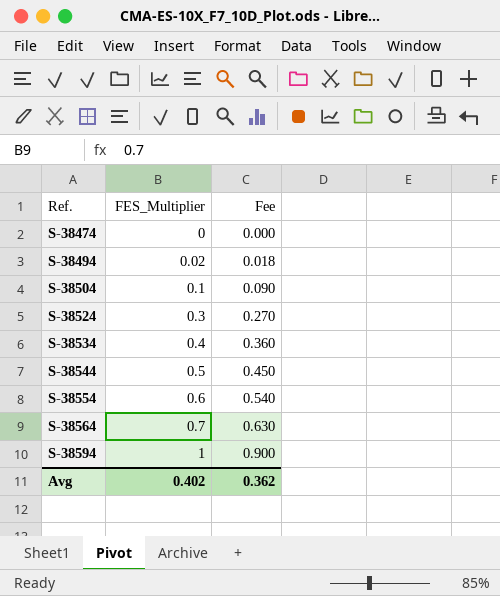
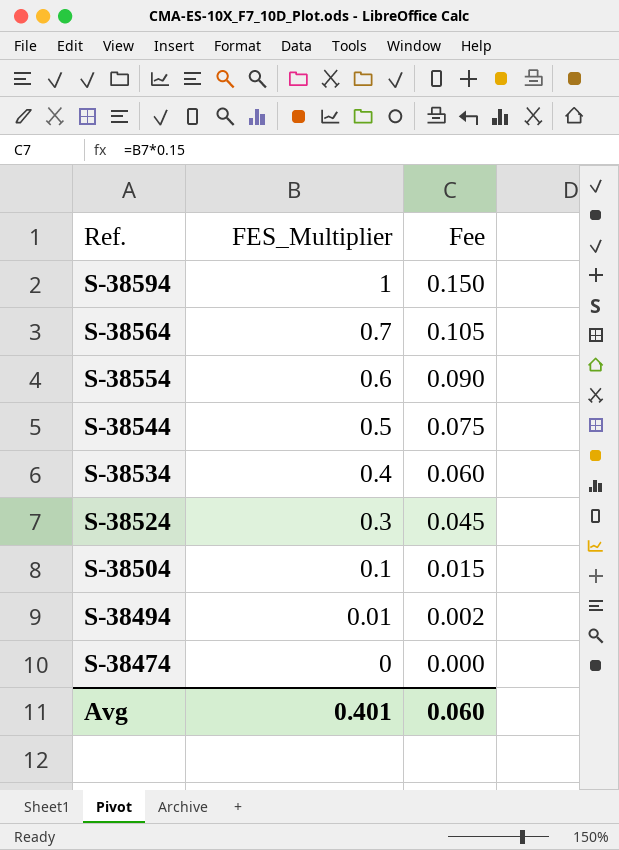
row order: Ref. ascending -> Ref. descending
column Fee | formula: [FES_Multiplier] * 0.9 -> [FES_Multiplier] * 0.15
S-38494 | FES_Multiplier: 0.02 -> 0.01
Avg | FES_Multiplier: 0.402 -> 0.401
Avg | Fee: 0.362 -> 0.060

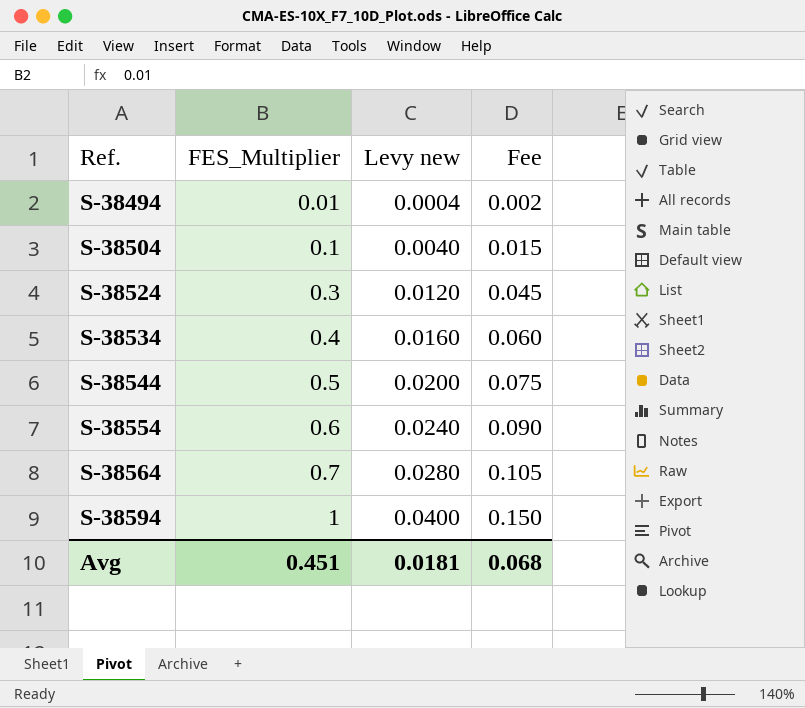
row order: Ref. descending -> Ref. ascending
column Levy new | formula: none -> [FES_Multiplier] * 0.04
row S-38474: 0 | 0.000 -> none
Avg | FES_Multiplier: 0.401 -> 0.451
Avg | Fee: 0.060 -> 0.068

